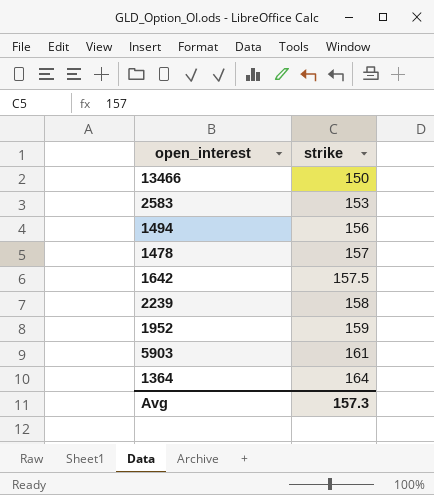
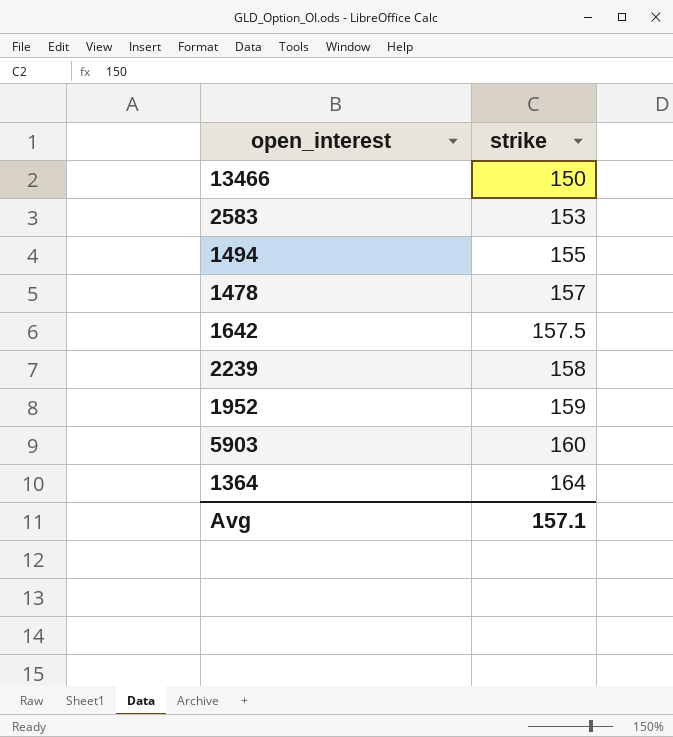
1494 | strike: 156 -> 155
5903 | strike: 161 -> 160
Avg | strike: 157.3 -> 157.1

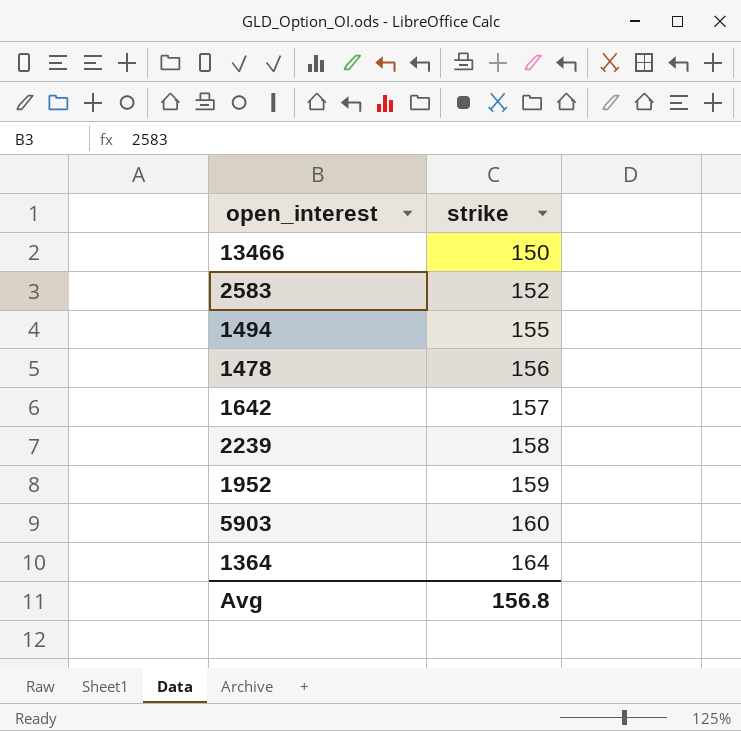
2583 | strike: 153 -> 152
1478 | strike: 157 -> 156
1642 | strike: 157.5 -> 157
Avg | strike: 157.1 -> 156.8

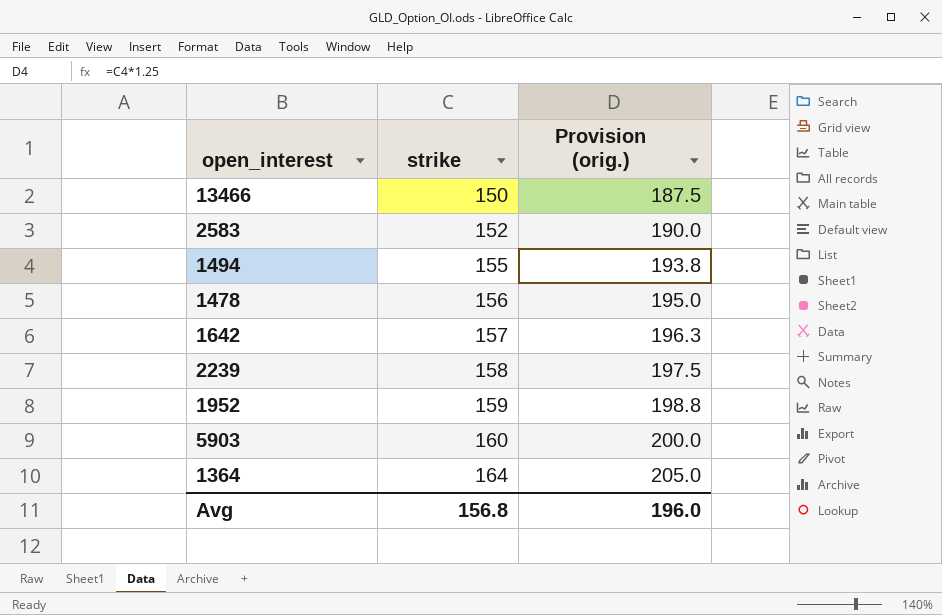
column Provision (orig.) | formula: none -> [strike] * 1.25

